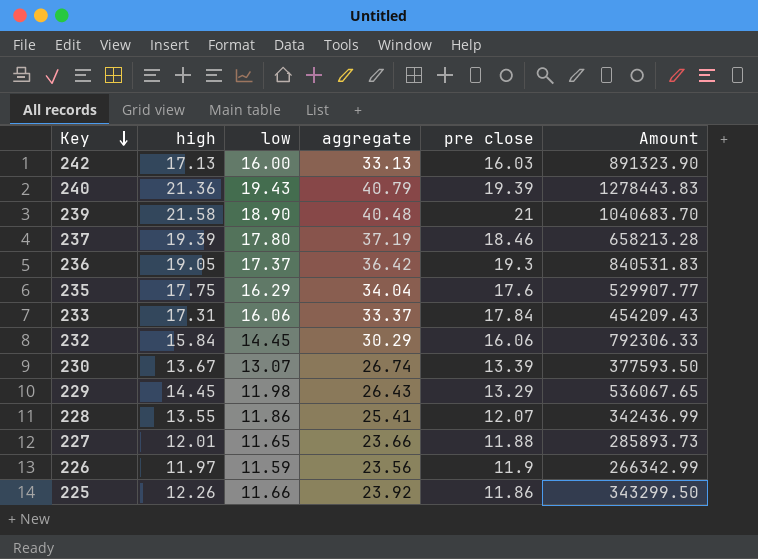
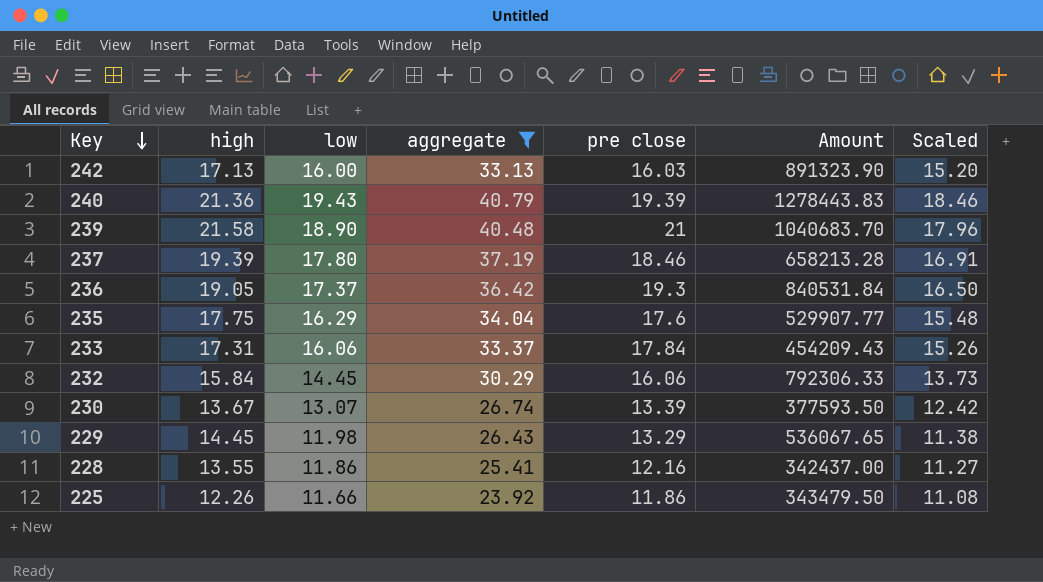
filter: none -> aggregate >= 23.92
column Scaled | formula: none -> [low] * 0.95
236 | Amount: 840531.83 -> 840531.84
228 | pre close: 12.07 -> 12.16
228 | Amount: 342436.99 -> 342437.00
225 | Amount: 343299.50 -> 343479.50

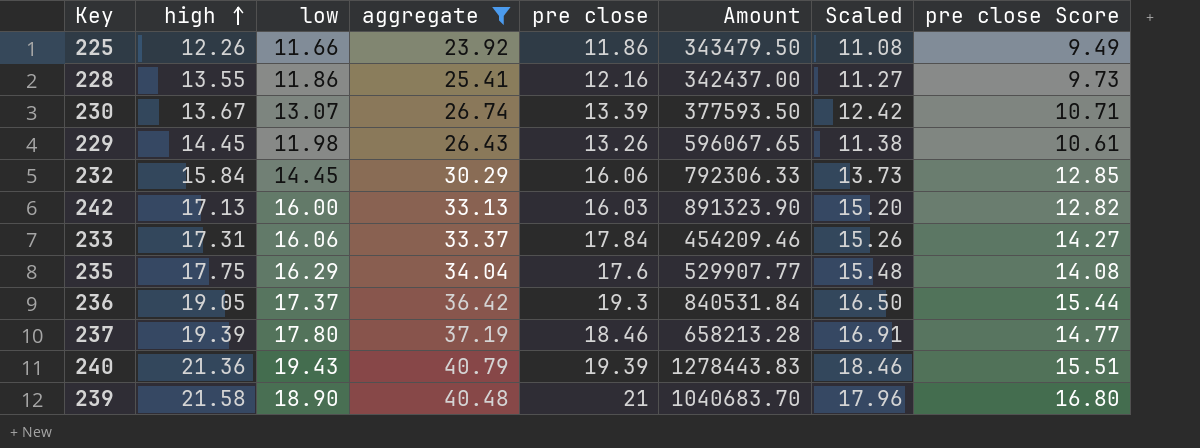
row order: Key descending -> high ascending
column pre close Score | formula: none -> [pre close] * 0.8
229 | pre close: 13.29 -> 13.26
229 | Amount: 536067.65 -> 596067.65
233 | Amount: 454209.43 -> 454209.46

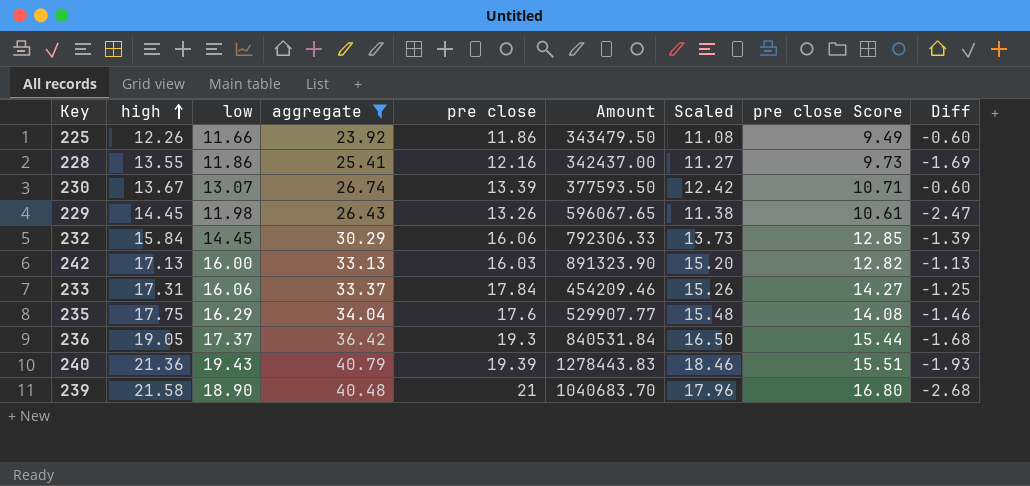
column Diff | formula: none -> [low] - [high]
row 237: 19.39 | 17.80 | 37.19 | 18.46 | 658213.28 | 16.91 | 14.77 -> none

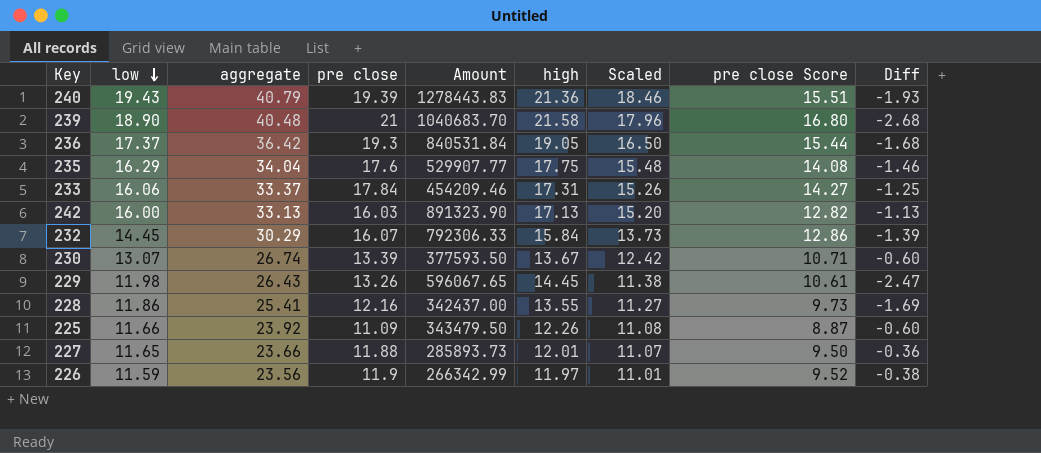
filter: aggregate >= 23.92 -> none
row order: high ascending -> low descending
column high | position: 2 -> 6
232 | pre close: 16.06 -> 16.07
232 | pre close Score: 12.85 -> 12.86
225 | pre close: 11.86 -> 11.09
225 | pre close Score: 9.49 -> 8.87

